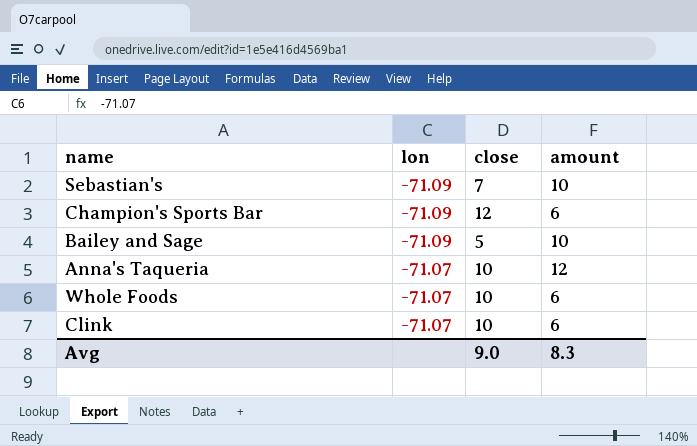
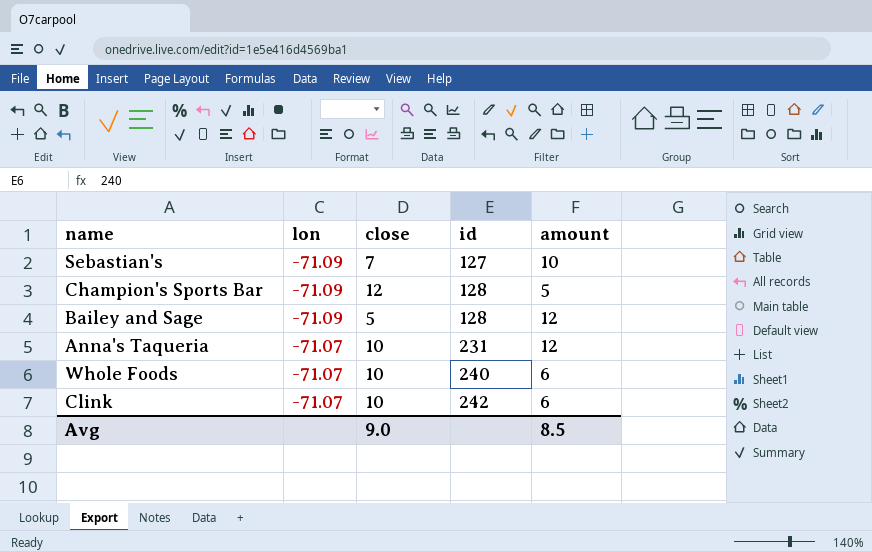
column id | position: none -> 4
Champion's Sports Bar | amount: 6 -> 5
Bailey and Sage | amount: 10 -> 12
Avg | amount: 8.3 -> 8.5

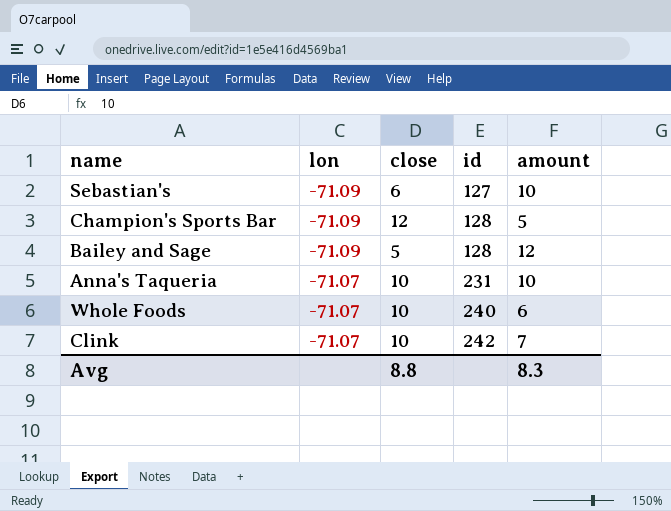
Sebastian's | close: 7 -> 6
Anna's Taqueria | amount: 12 -> 10
Clink | amount: 6 -> 7
Avg | close: 9.0 -> 8.8
Avg | amount: 8.5 -> 8.3

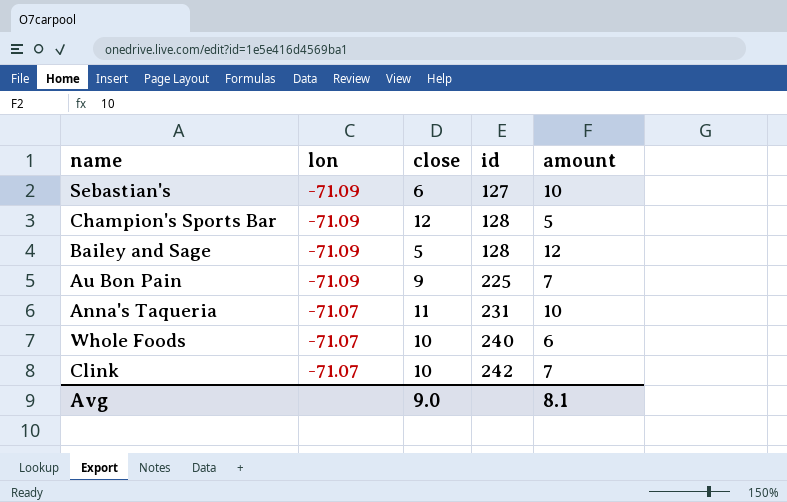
row Au Bon Pain: none -> -71.09 | 9 | 225 | 7
Anna's Taqueria | close: 10 -> 11
Avg | close: 8.8 -> 9.0
Avg | amount: 8.3 -> 8.1

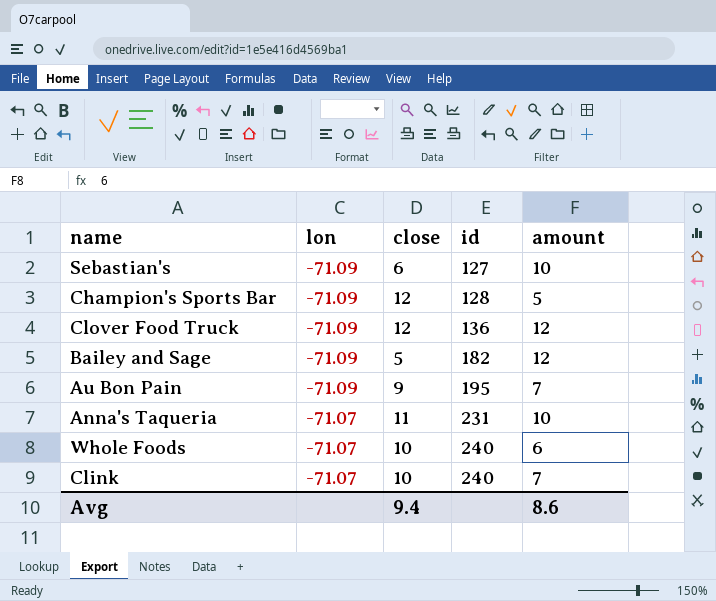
row Clover Food Truck: none -> -71.09 | 12 | 136 | 12
Bailey and Sage | id: 128 -> 182
Au Bon Pain | id: 225 -> 195
Clink | id: 242 -> 240
Avg | close: 9.0 -> 9.4
Avg | amount: 8.1 -> 8.6

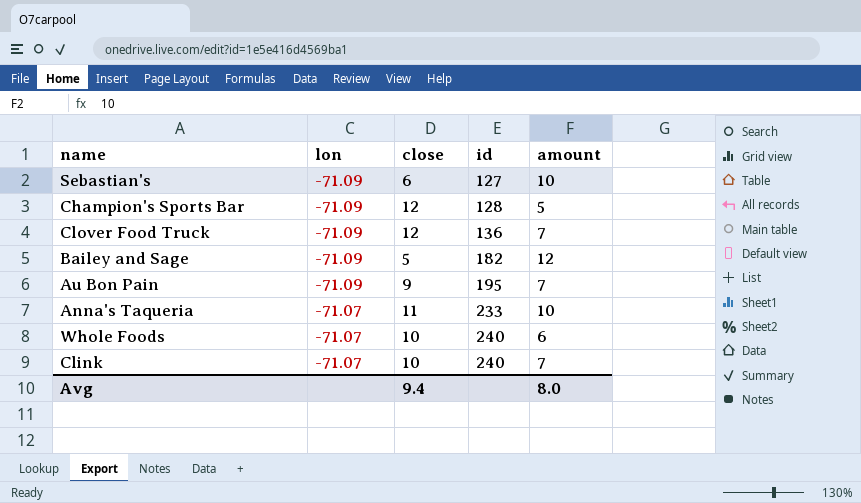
Clover Food Truck | amount: 12 -> 7
Anna's Taqueria | id: 231 -> 233
Avg | amount: 8.6 -> 8.0

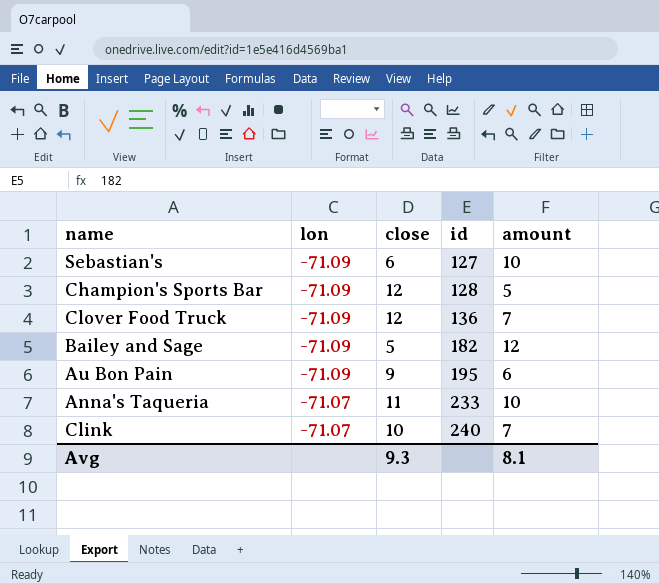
row Whole Foods: -71.07 | 10 | 240 | 6 -> none
Au Bon Pain | amount: 7 -> 6
Avg | close: 9.4 -> 9.3
Avg | amount: 8.0 -> 8.1

